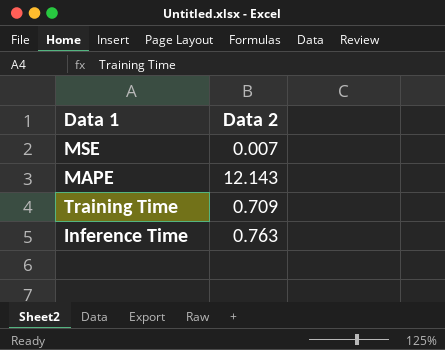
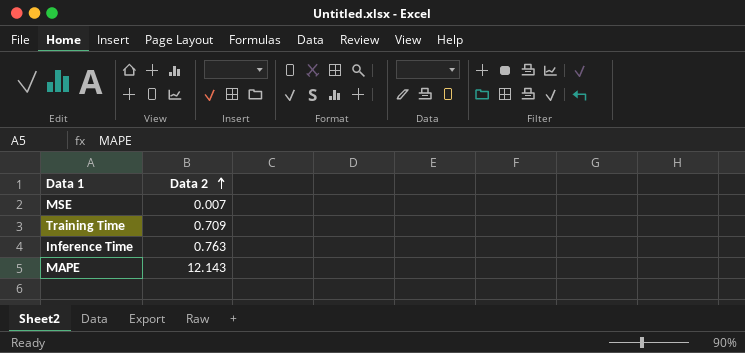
row order: none -> Data 2 ascending

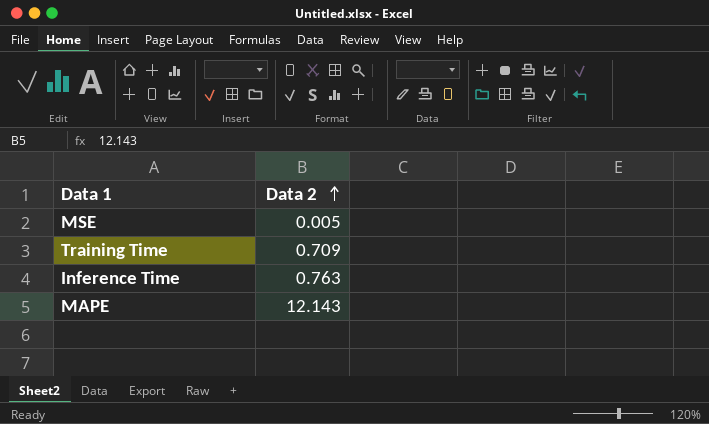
MSE | Data 2: 0.007 -> 0.005

